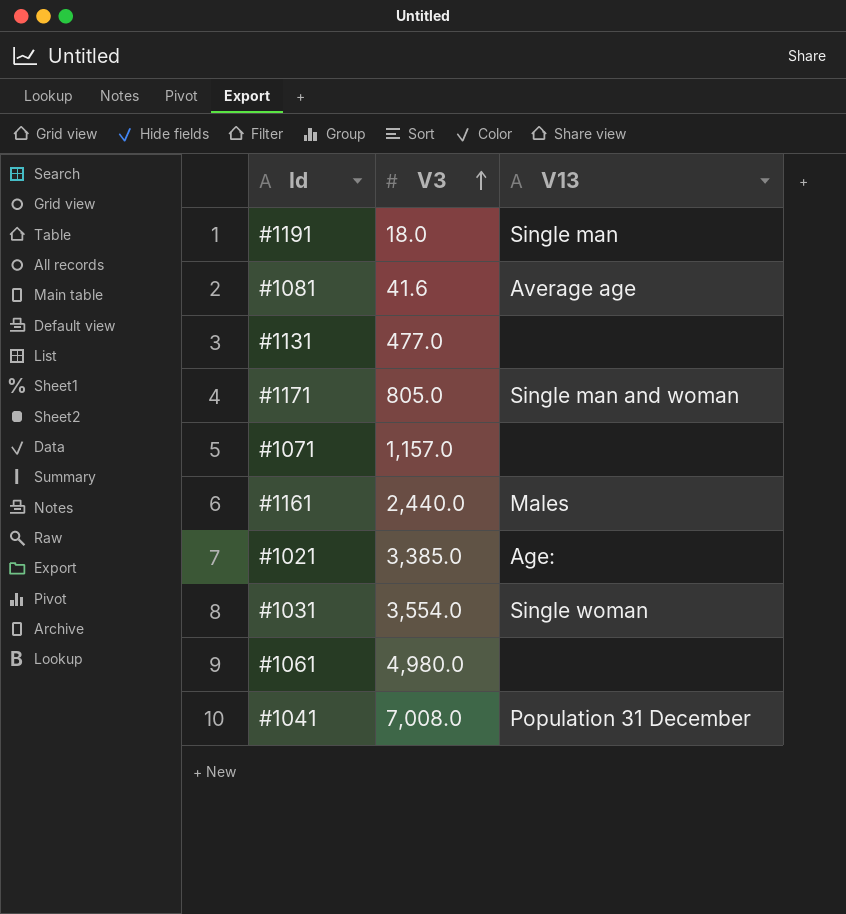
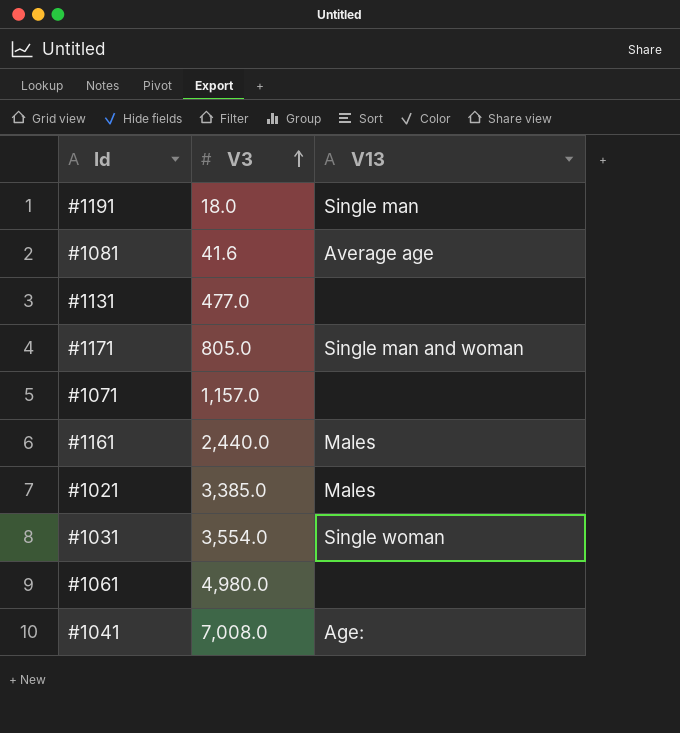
#1021 | V13: Age: -> Males
#1041 | V13: Population 31 December -> Age:

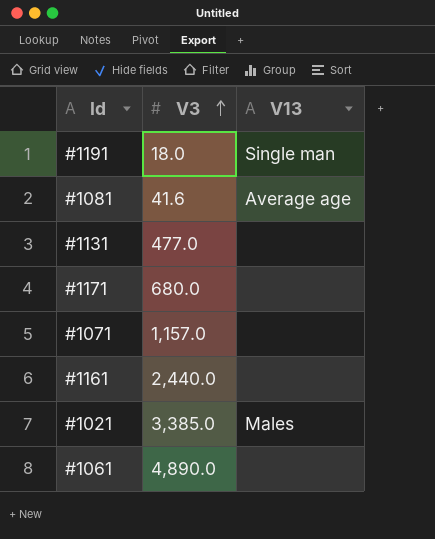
row #1031: 3,554.0 | Single woman -> none
row #1041: 7,008.0 | Age: -> none
#1171 | V3: 805.0 -> 680.0
#1171 | V13: Single man and woman -> none
#1161 | V13: Males -> none
#1061 | V3: 4,980.0 -> 4,890.0

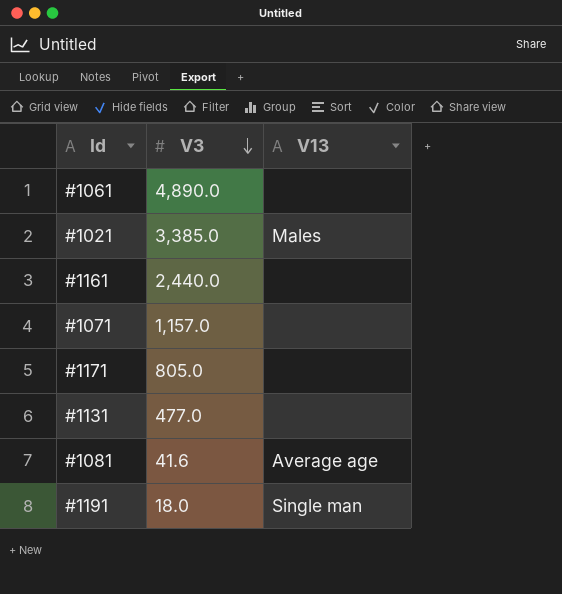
row order: V3 ascending -> V3 descending
#1171 | V3: 680.0 -> 805.0

